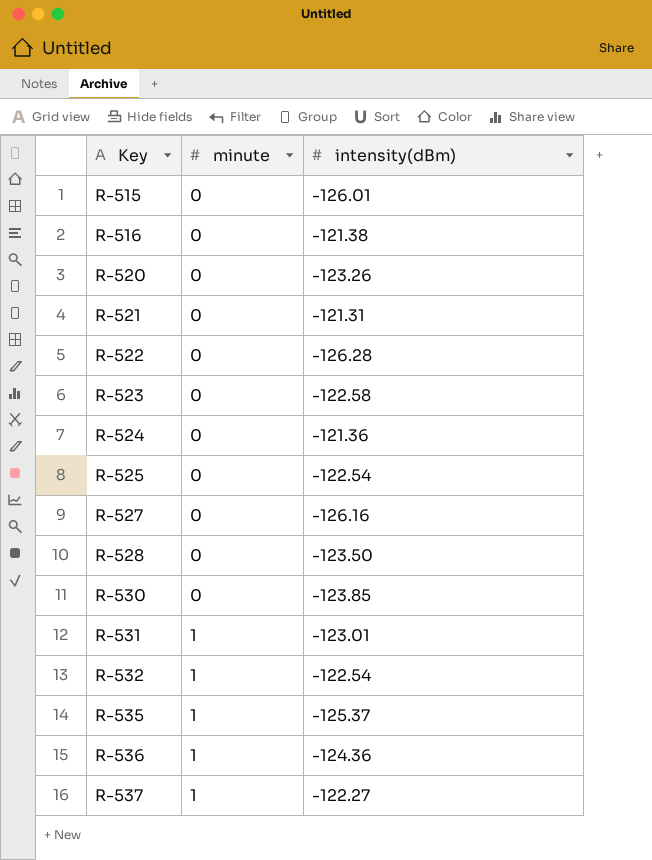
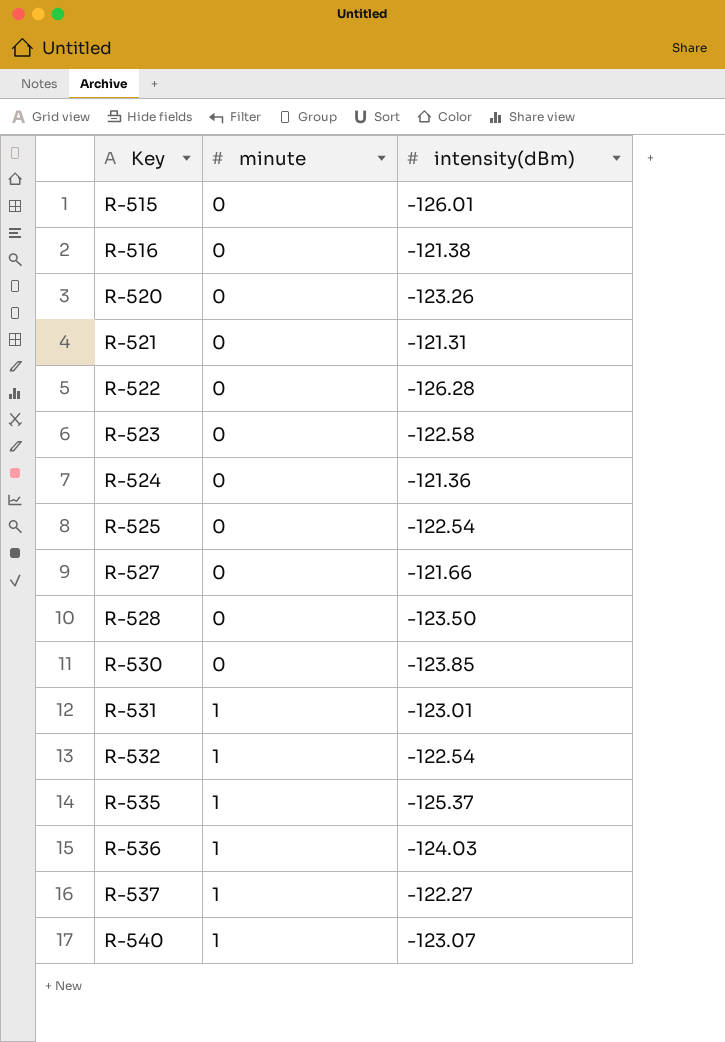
R-527 | intensity(dBm): -126.16 -> -121.66
R-536 | intensity(dBm): -124.36 -> -124.03
row R-540: none -> 1 | -123.07

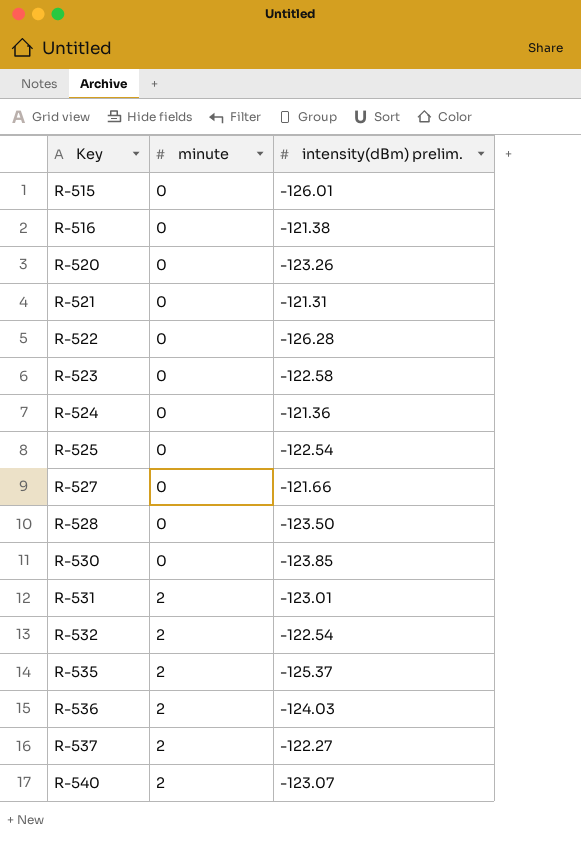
column name: intensity(dBm) -> intensity(dBm) prelim.
R-531 | minute: 1 -> 2
R-532 | minute: 1 -> 2
R-535 | minute: 1 -> 2
R-536 | minute: 1 -> 2
R-537 | minute: 1 -> 2
R-540 | minute: 1 -> 2

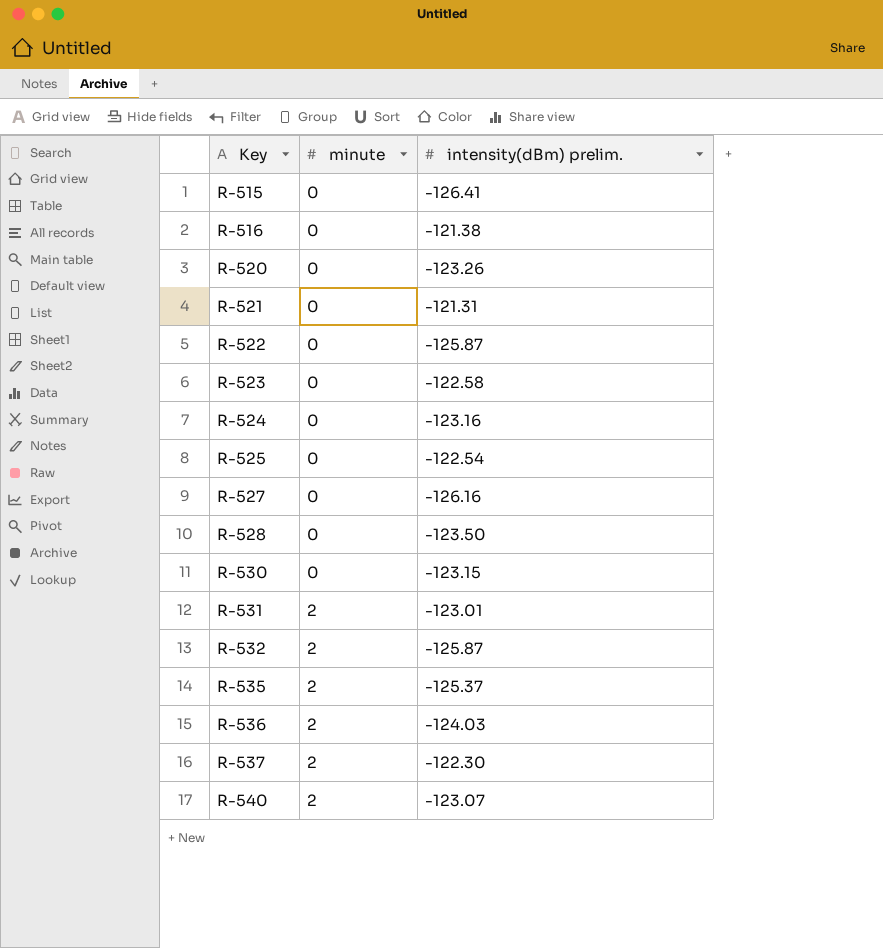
R-515 | intensity(dBm) prelim.: -126.01 -> -126.41
R-522 | intensity(dBm) prelim.: -126.28 -> -125.87
R-524 | intensity(dBm) prelim.: -121.36 -> -123.16
R-527 | intensity(dBm) prelim.: -121.66 -> -126.16
R-530 | intensity(dBm) prelim.: -123.85 -> -123.15
R-532 | intensity(dBm) prelim.: -122.54 -> -125.87
R-537 | intensity(dBm) prelim.: -122.27 -> -122.30

